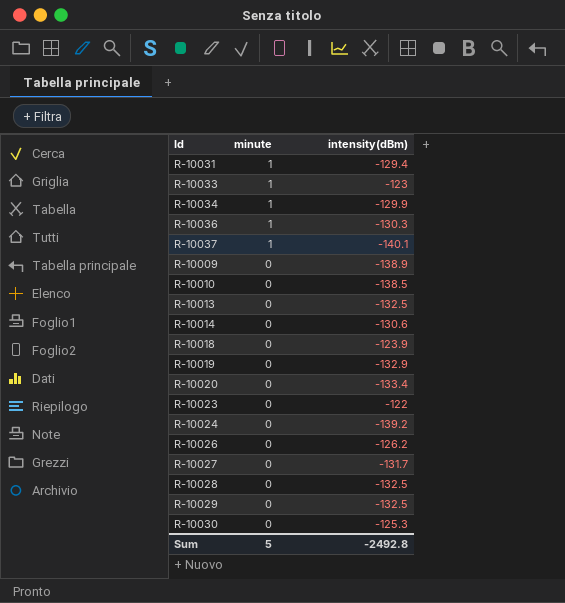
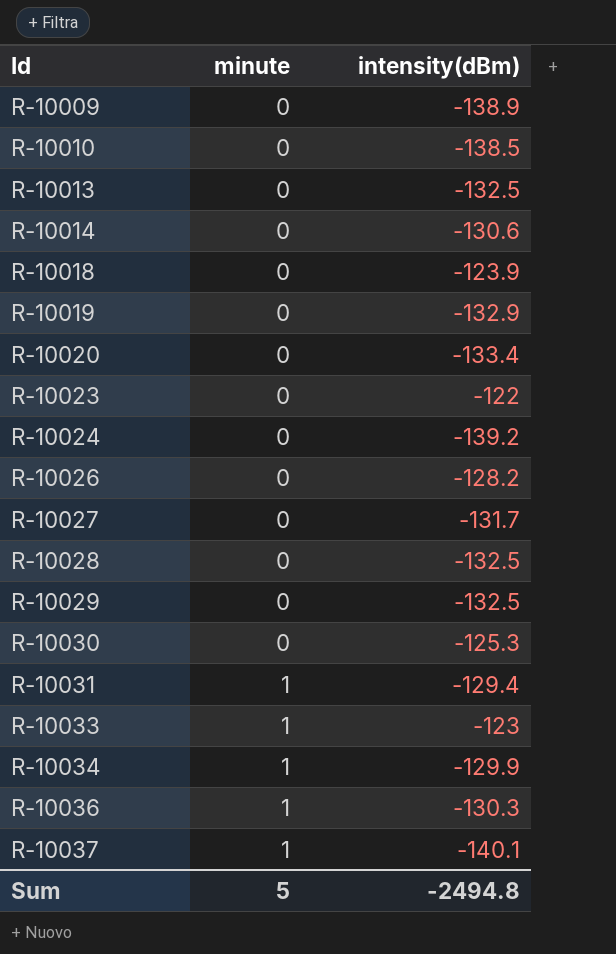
row order: minute descending -> Id ascending
R-10026 | intensity(dBm): -126.2 -> -128.2
Sum | intensity(dBm): -2492.8 -> -2494.8

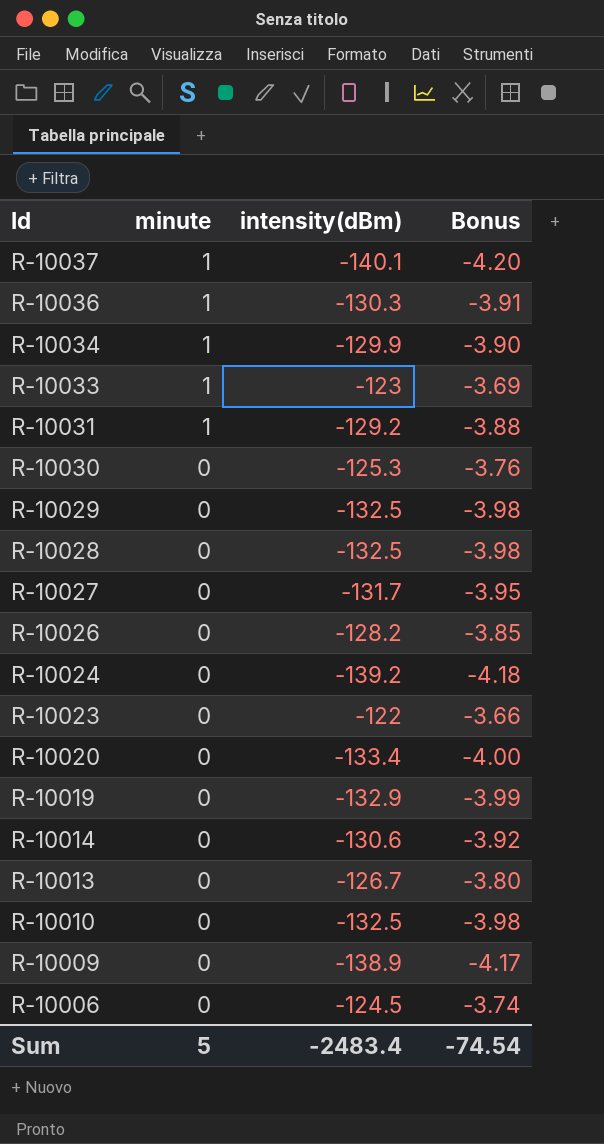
row order: Id ascending -> Id descending
column Bonus | formula: none -> [intensity(dBm)] * 0.03
row R-10018: 0 | -123.9 -> none
R-10031 | intensity(dBm): -129.4 -> -129.2
R-10013 | intensity(dBm): -132.5 -> -126.7
R-10010 | intensity(dBm): -138.5 -> -132.5
row R-10006: none -> 0 | -124.5 | -3.74
Sum | intensity(dBm): -2494.8 -> -2483.4

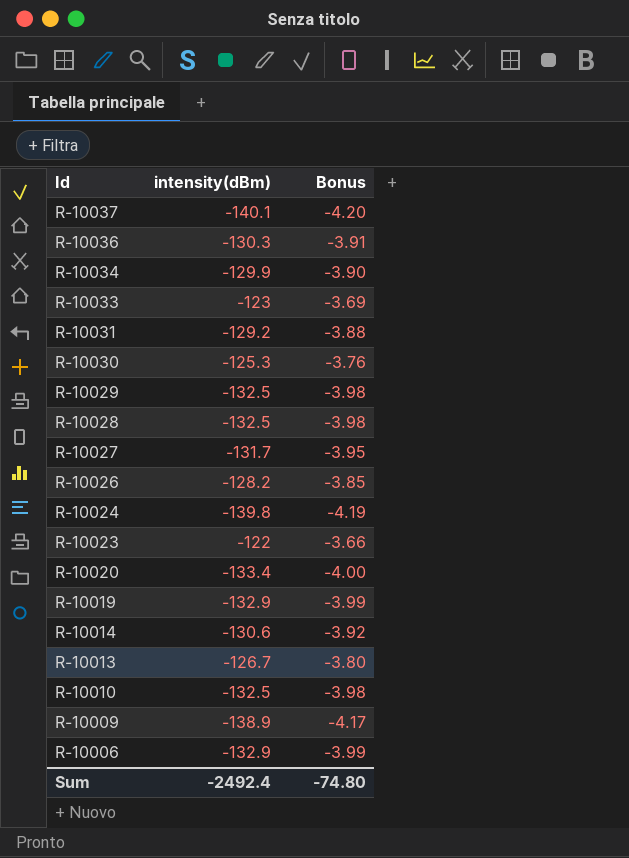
column minute | position: 2 -> none
R-10024 | intensity(dBm): -139.2 -> -139.8
R-10024 | Bonus: -4.18 -> -4.19
R-10006 | intensity(dBm): -124.5 -> -132.9
R-10006 | Bonus: -3.74 -> -3.99
Sum | intensity(dBm): -2483.4 -> -2492.4
Sum | Bonus: -74.54 -> -74.80

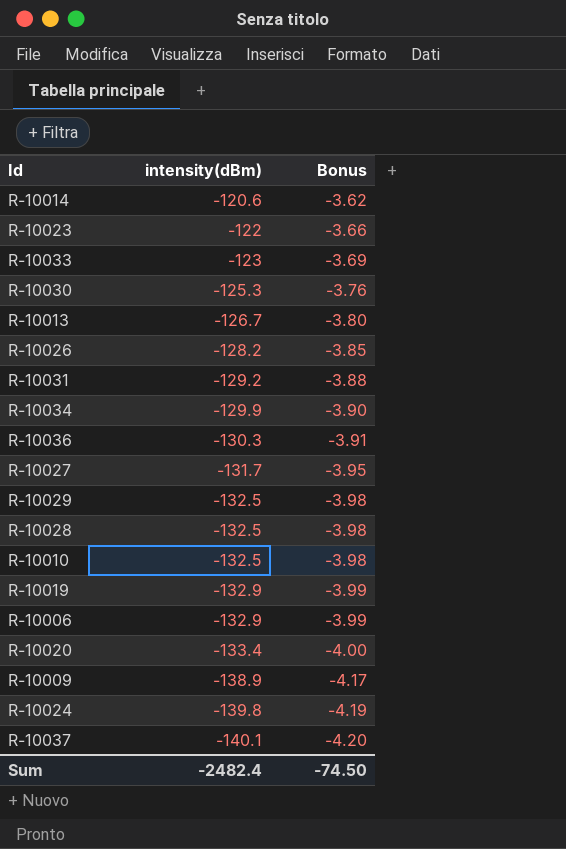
row order: Id descending -> intensity(dBm) descending
R-10014 | intensity(dBm): -130.6 -> -120.6
R-10014 | Bonus: -3.92 -> -3.62
Sum | intensity(dBm): -2492.4 -> -2482.4
Sum | Bonus: -74.80 -> -74.50

